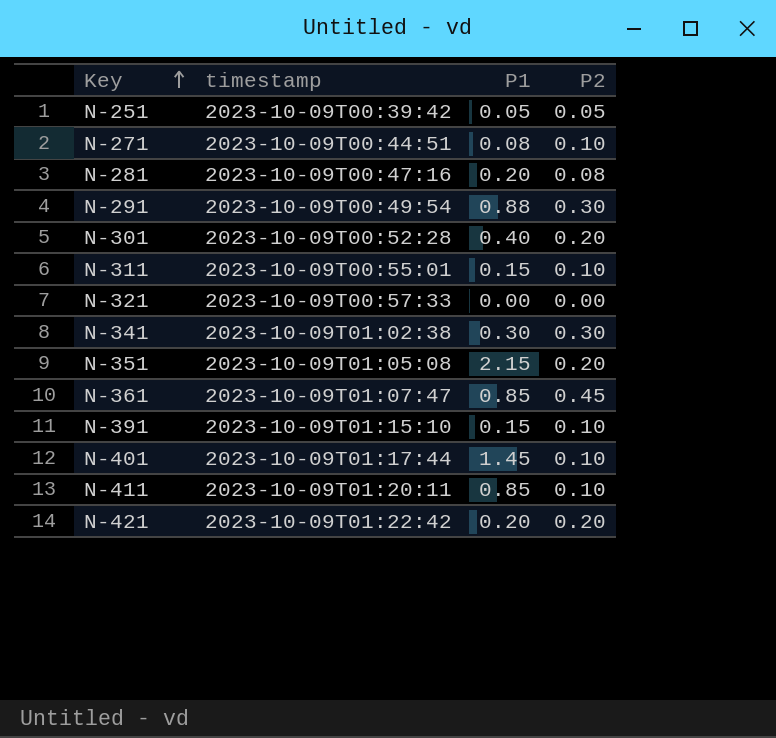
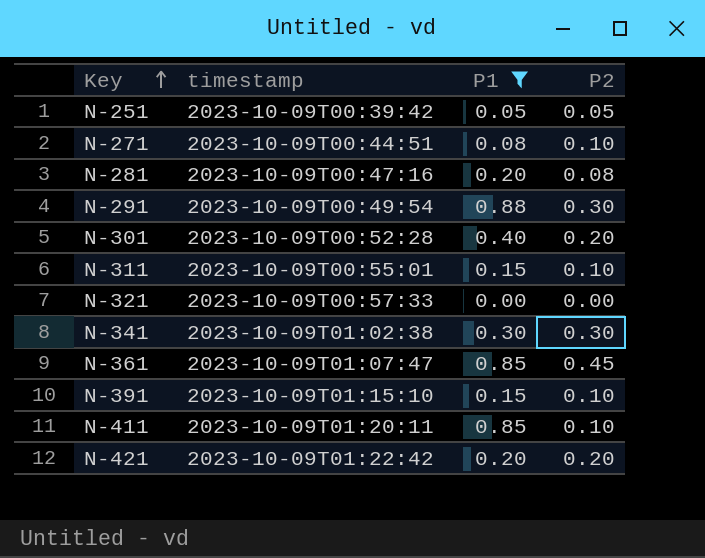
filter: none -> P1 <= 0.88

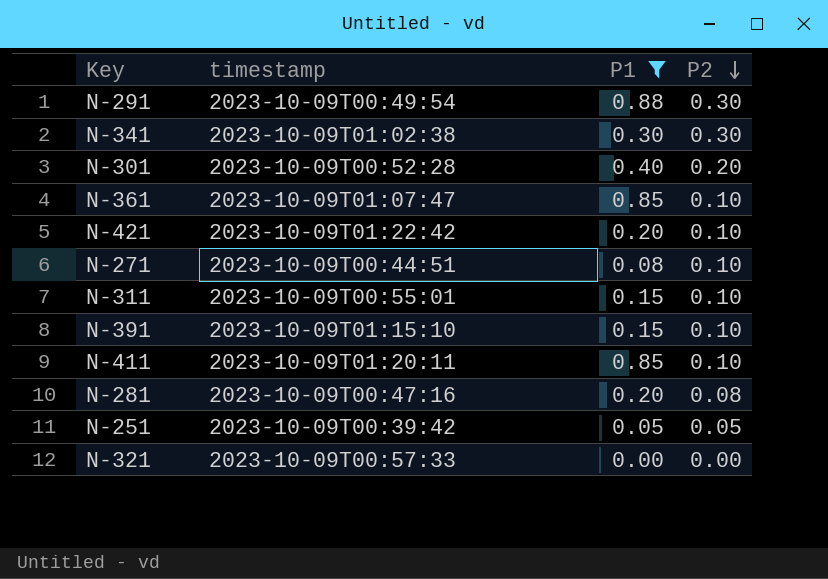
row order: Key ascending -> P2 descending
N-361 | P2: 0.45 -> 0.10
N-421 | P2: 0.20 -> 0.10

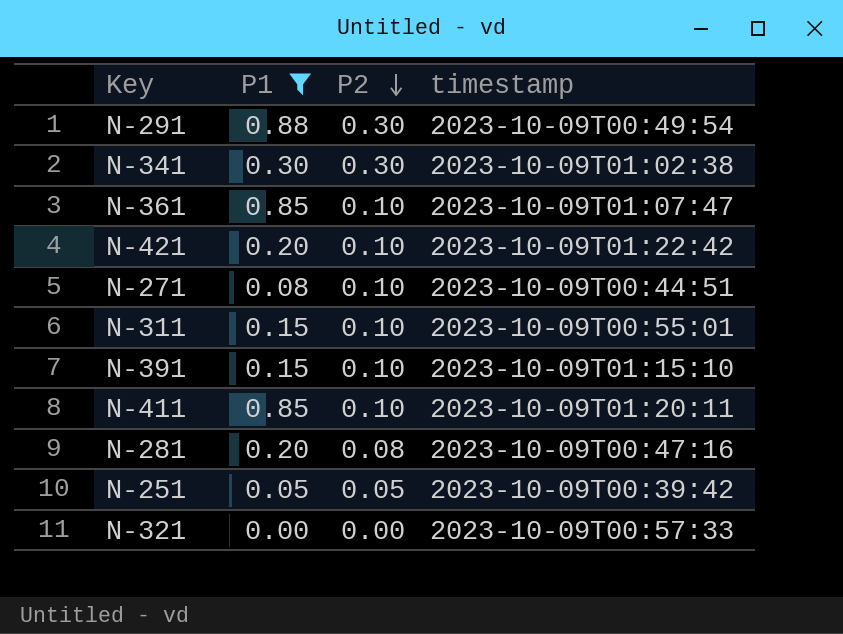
column timestamp | position: 2 -> 4
row N-301: 2023-10-09T00:52:28 | 0.40 | 0.20 -> none

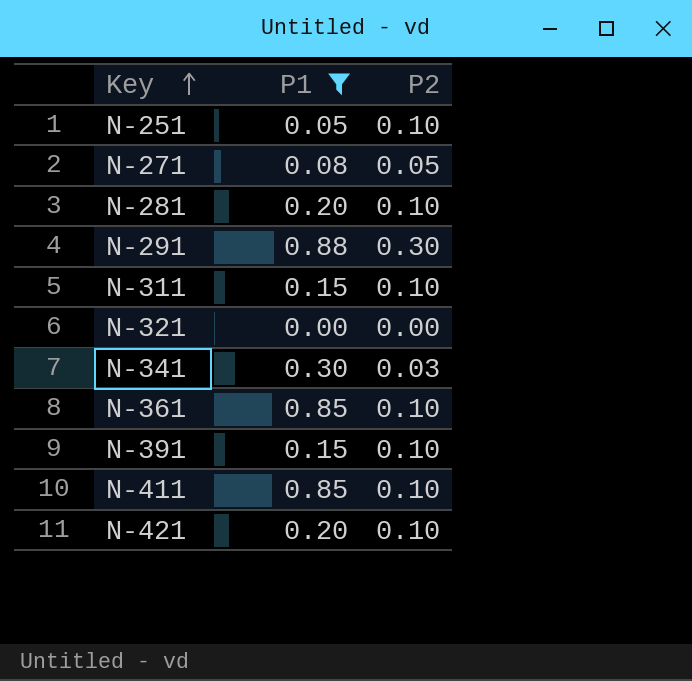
row order: P2 descending -> Key ascending
column timestamp | position: 4 -> none
N-251 | P2: 0.05 -> 0.10
N-271 | P2: 0.10 -> 0.05
N-281 | P2: 0.08 -> 0.10
N-341 | P2: 0.30 -> 0.03

